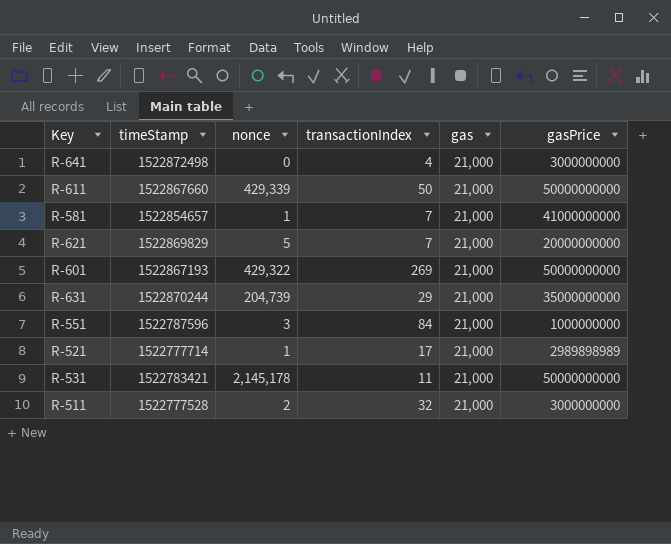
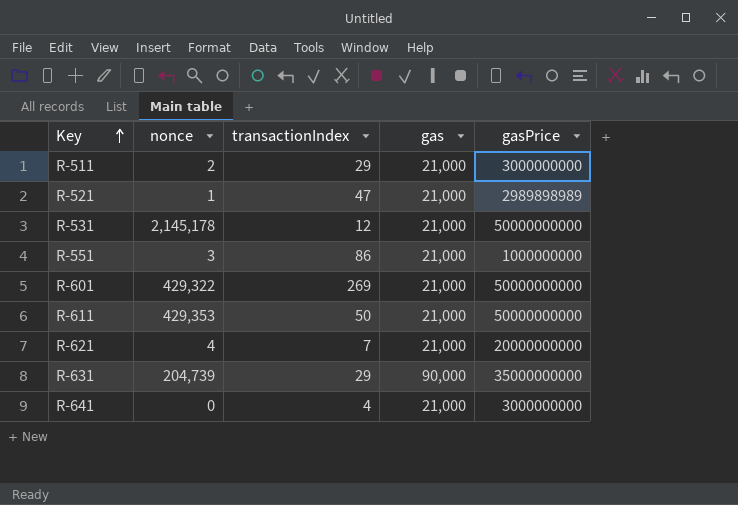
row order: none -> Key ascending
column timeStamp | position: 2 -> none
row R-581: 1522854657 | 1 | 7 | 21,000 | 41000000000 -> none
R-511 | transactionIndex: 32 -> 29
R-521 | transactionIndex: 17 -> 47
R-531 | transactionIndex: 11 -> 12
R-551 | transactionIndex: 84 -> 86
R-611 | nonce: 429,339 -> 429,353
R-621 | nonce: 5 -> 4
R-631 | gas: 21,000 -> 90,000

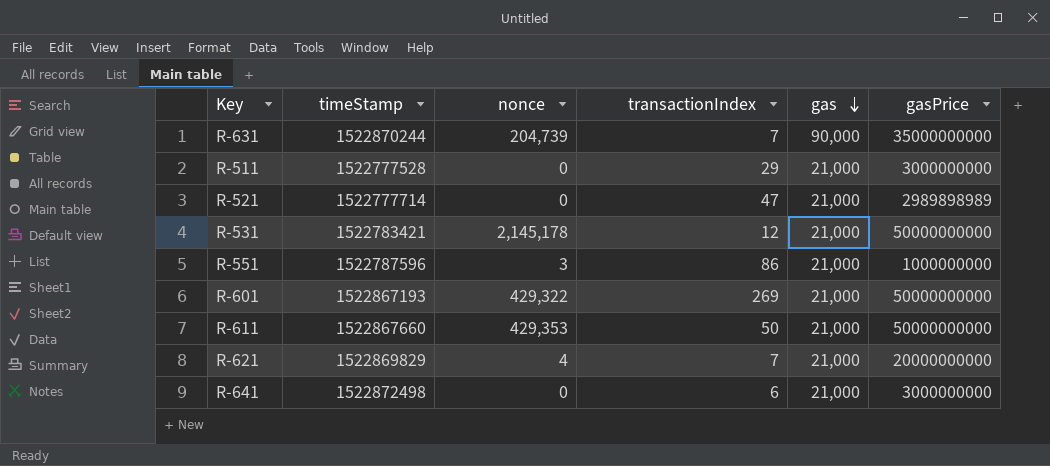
row order: Key ascending -> gas descending
column timeStamp | position: none -> 2
R-631 | transactionIndex: 29 -> 7
R-511 | nonce: 2 -> 0
R-521 | nonce: 1 -> 0
R-641 | transactionIndex: 4 -> 6

